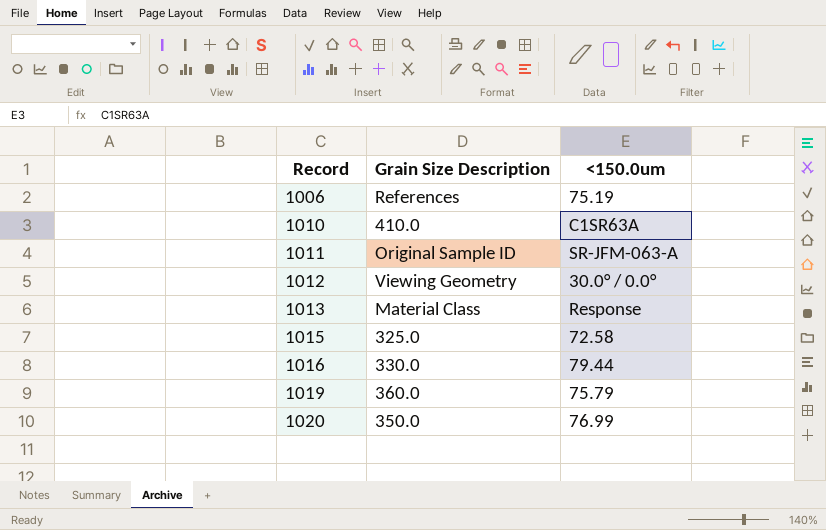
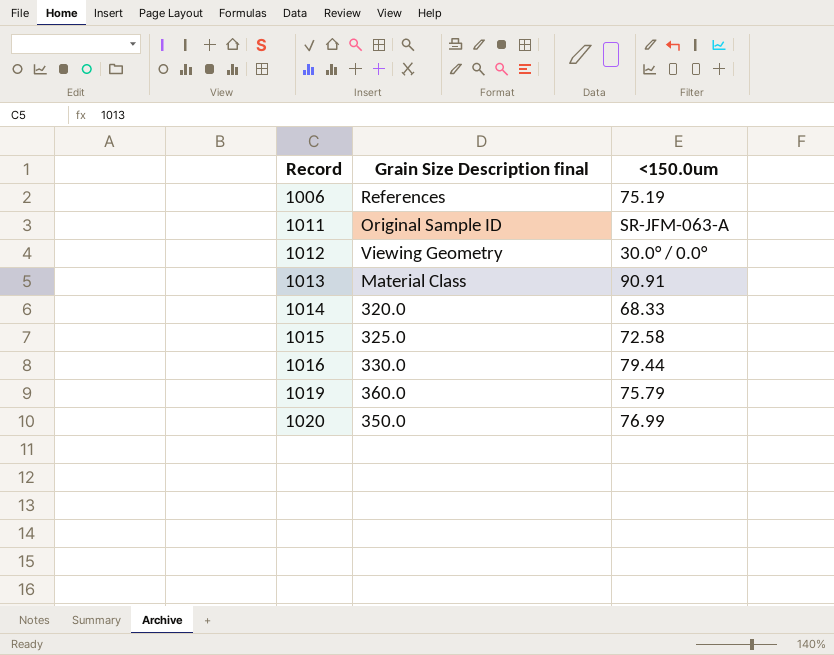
column name: Grain Size Description -> Grain Size Description final
row 1010: 410.0 | C1SR63A -> none
1013 | <150.0um: Response -> 90.91
row 1014: none -> 320.0 | 68.33

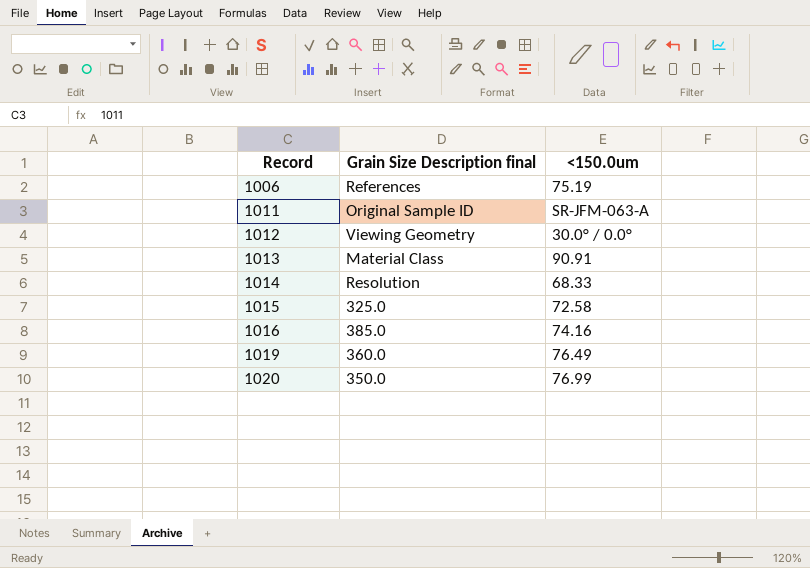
1014 | Grain Size Description final: 320.0 -> Resolution
1016 | Grain Size Description final: 330.0 -> 385.0
1016 | <150.0um: 79.44 -> 74.16
1019 | <150.0um: 75.79 -> 76.49

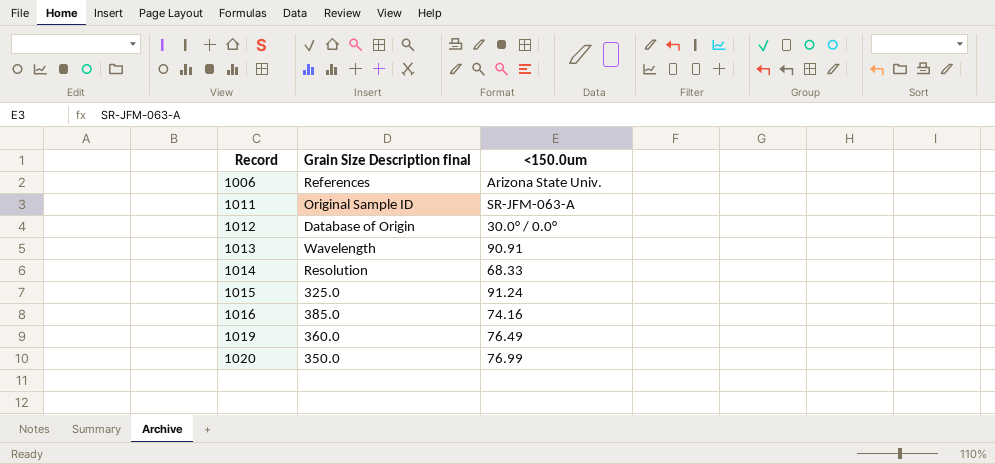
1006 | <150.0um: 75.19 -> Arizona State Univ.
1012 | Grain Size Description final: Viewing Geometry -> Database of Origin
1013 | Grain Size Description final: Material Class -> Wavelength
1015 | <150.0um: 72.58 -> 91.24

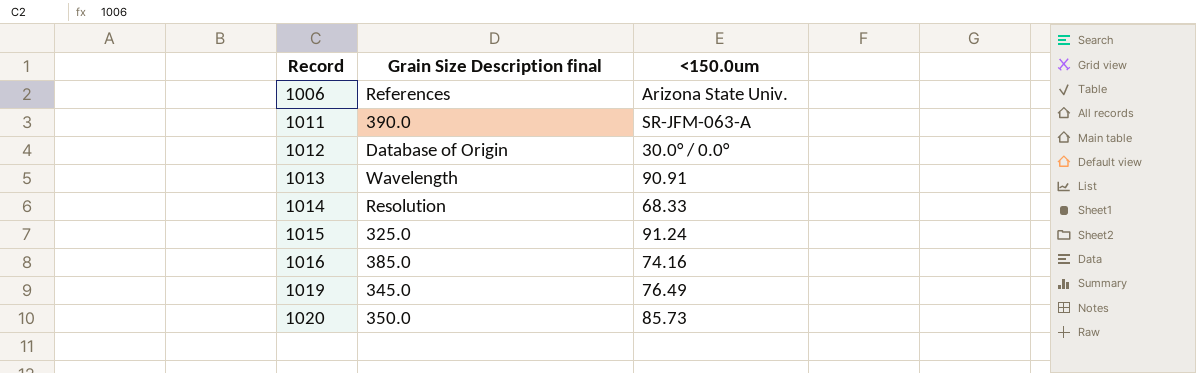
1011 | Grain Size Description final: Original Sample ID -> 390.0
1019 | Grain Size Description final: 360.0 -> 345.0
1020 | <150.0um: 76.99 -> 85.73

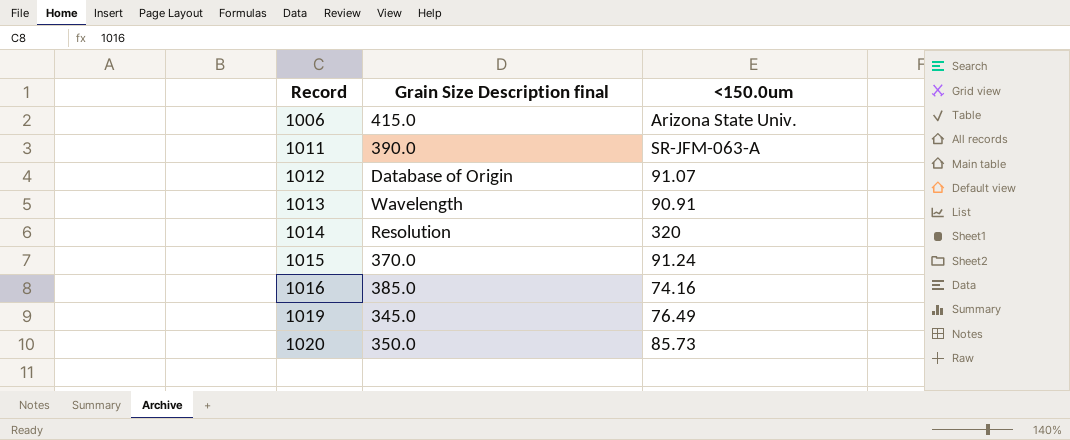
1006 | Grain Size Description final: References -> 415.0
1012 | <150.0um: 30.0° / 0.0° -> 91.07
1014 | <150.0um: 68.33 -> 320
1015 | Grain Size Description final: 325.0 -> 370.0

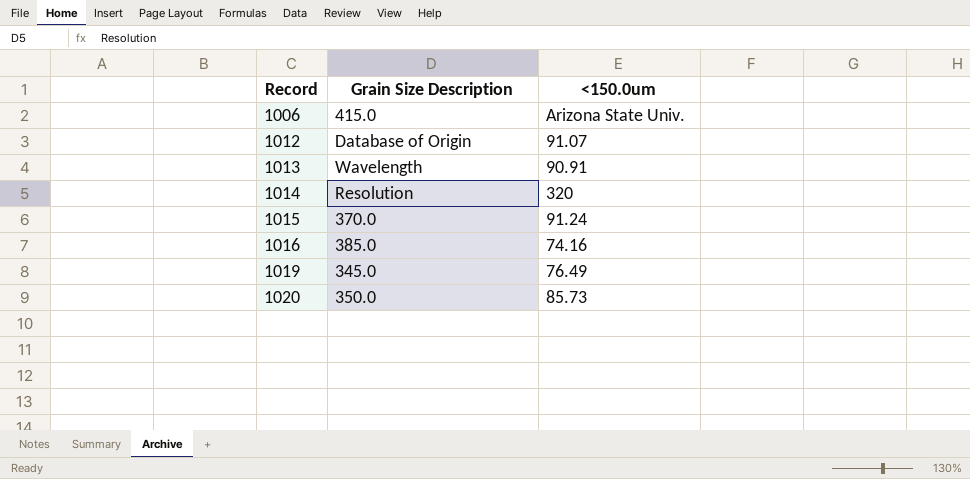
column name: Grain Size Description final -> Grain Size Description
row 1011: 390.0 | SR-JFM-063-A -> none

